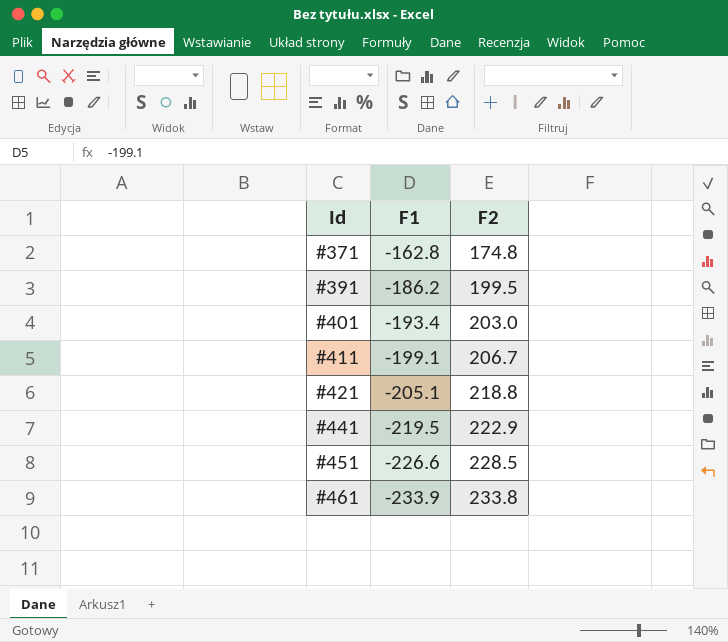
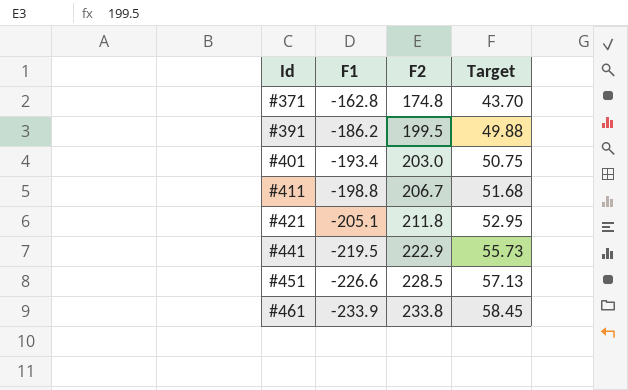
column Target | formula: none -> [F2] * 0.25
#411 | F1: -199.1 -> -198.8
#421 | F2: 218.8 -> 211.8

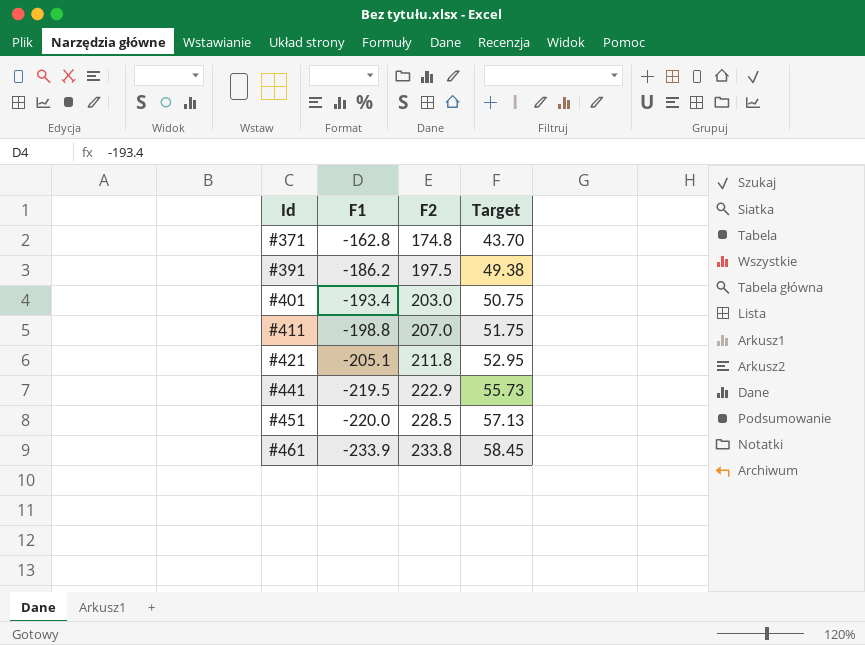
#391 | F2: 199.5 -> 197.5
#391 | Target: 49.88 -> 49.38
#411 | F2: 206.7 -> 207.0
#411 | Target: 51.68 -> 51.75
#451 | F1: -226.6 -> -220.0

